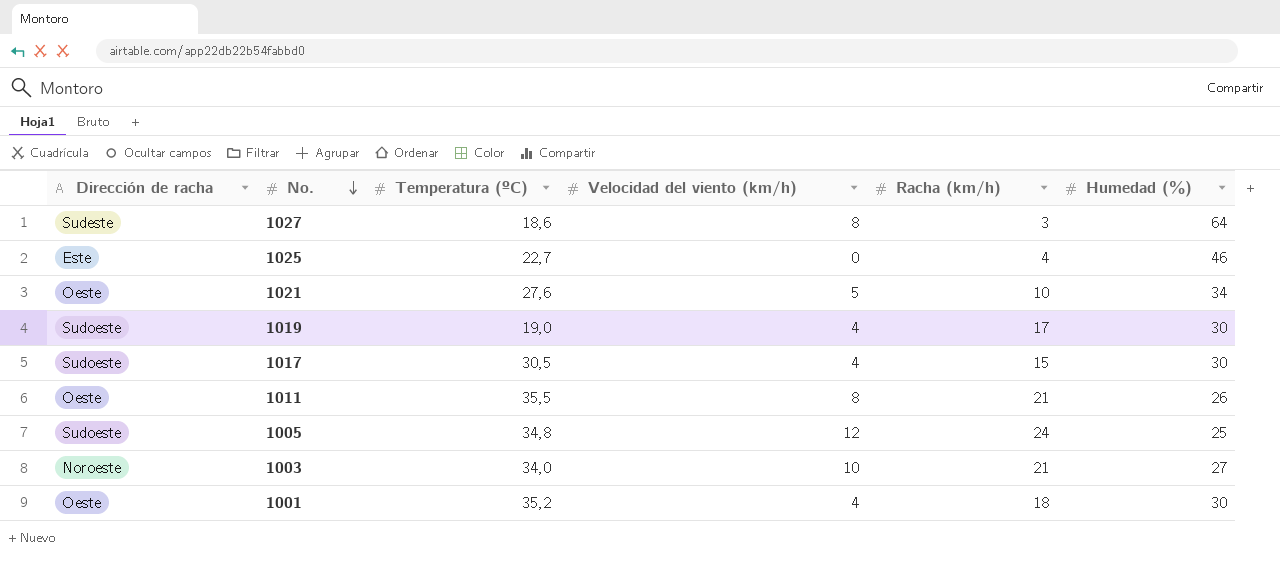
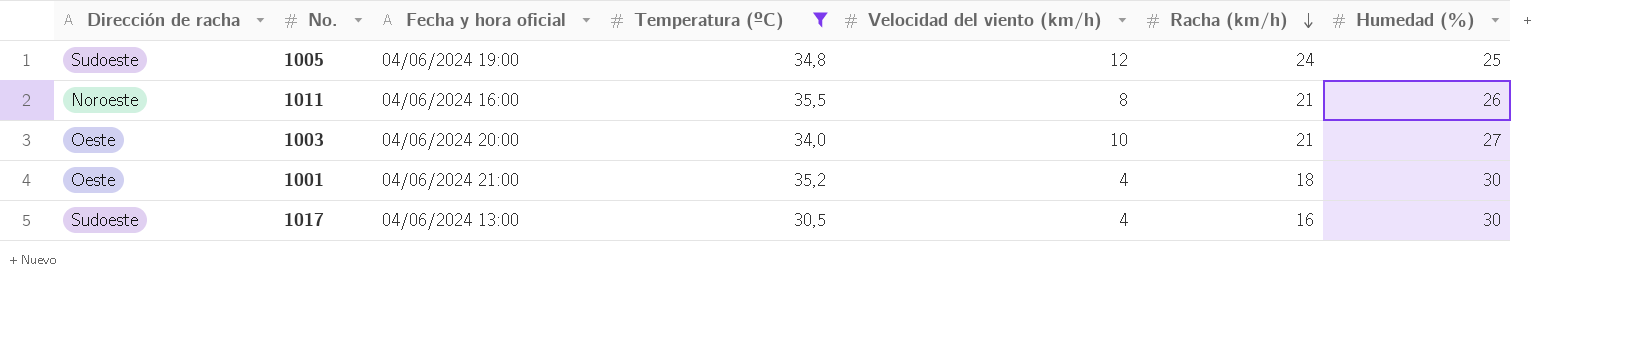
filter: none -> Temperatura (ºC) >= 30,5
row order: No. descending -> Racha (km/h) descending
column Fecha y hora oficial | position: none -> 3
1011 | Dirección de racha: Oeste -> Noroeste
1003 | Dirección de racha: Noroeste -> Oeste
1017 | Racha (km/h): 15 -> 16

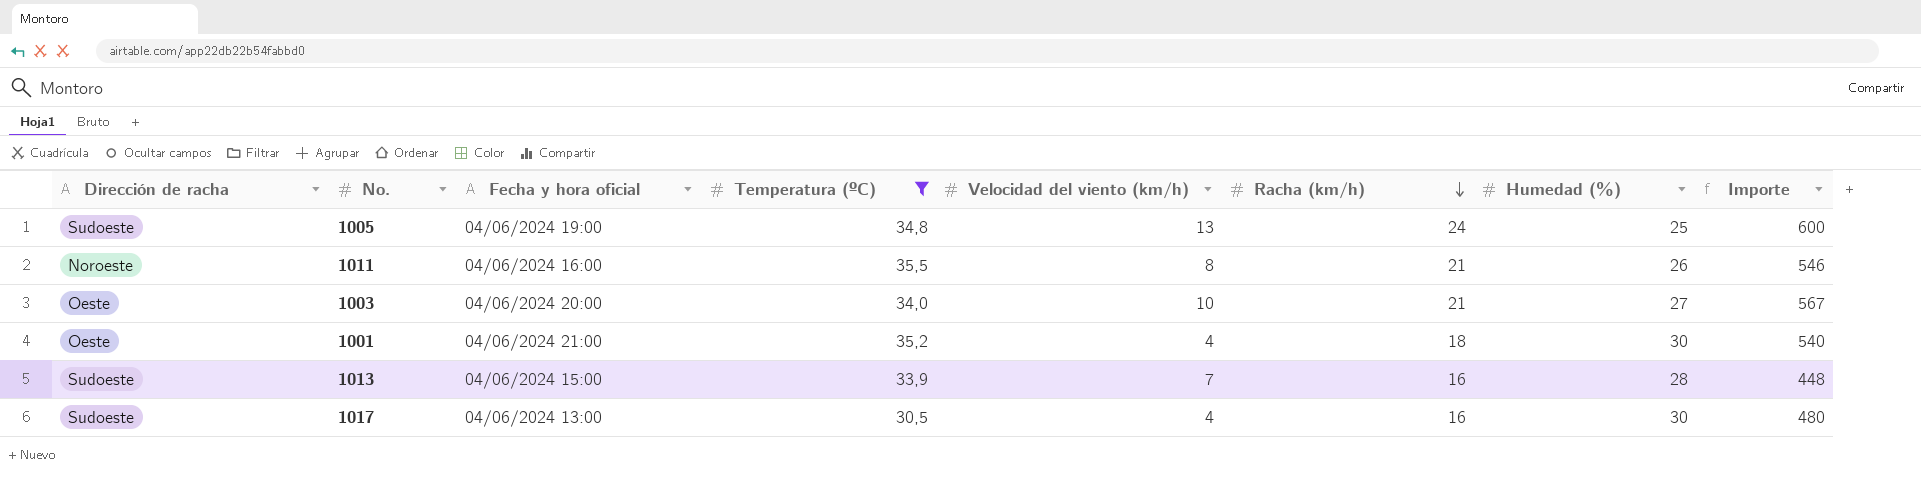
column Importe | formula: none -> [Racha (km/h)] * [Humedad (%)]
1005 | Velocidad del viento (km/h): 12 -> 13
row 1013: none -> Sudoeste | 04/06/2024 15:00 | 33,9 | 7 | 16 | 28 | 448

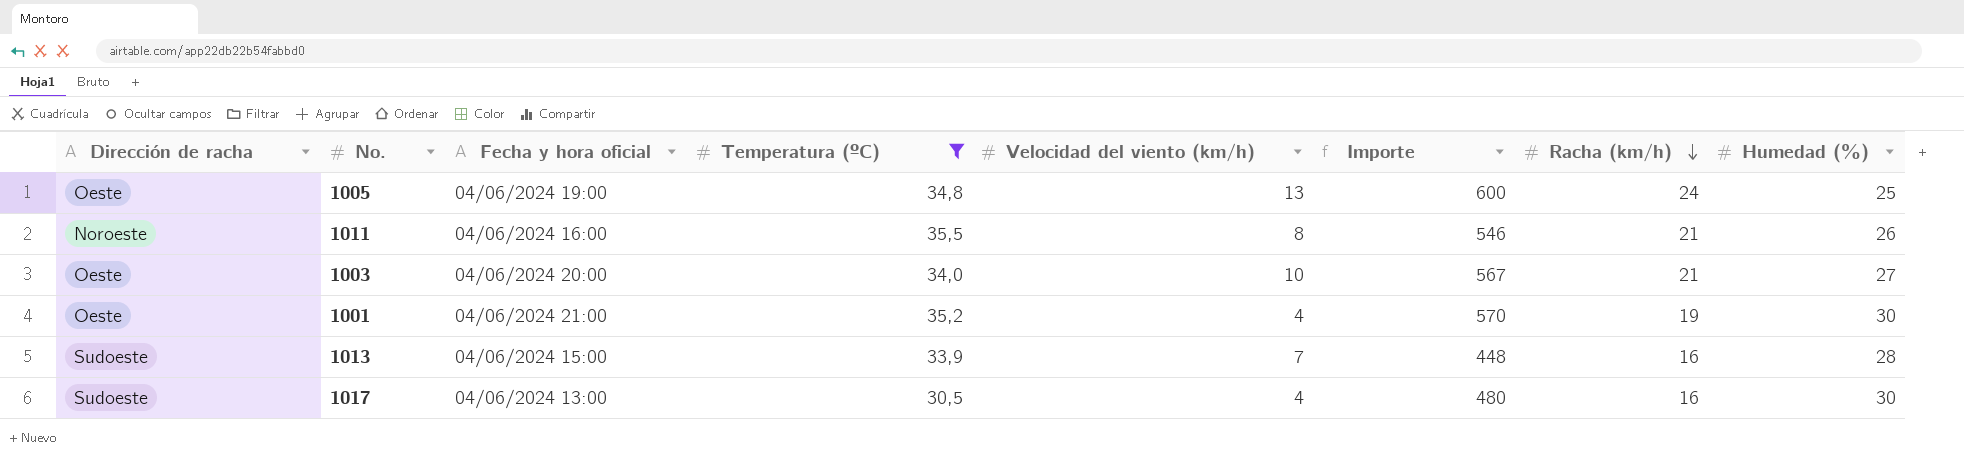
column Importe | position: 8 -> 6
1005 | Dirección de racha: Sudoeste -> Oeste
1001 | Importe: 540 -> 570
1001 | Racha (km/h): 18 -> 19

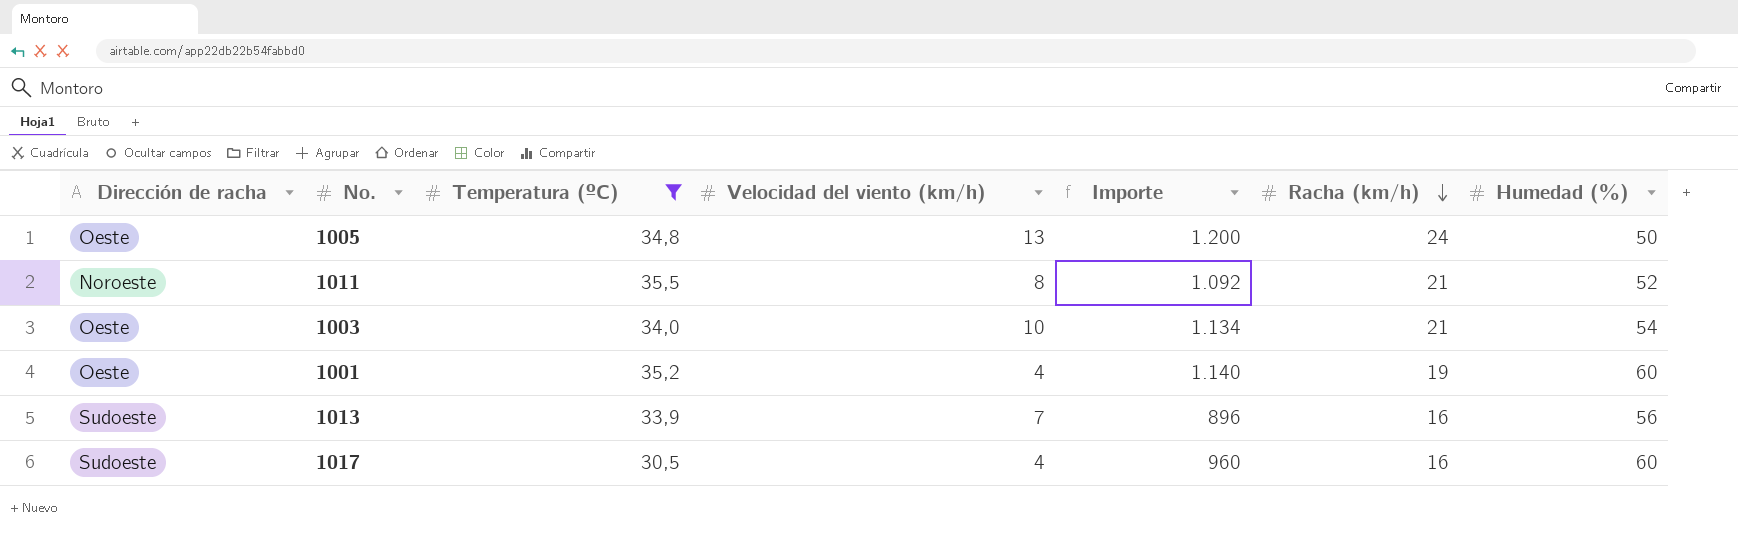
column Fecha y hora oficial | position: 3 -> none
1005 | Importe: 600 -> 1.200
1005 | Humedad (%): 25 -> 50
1011 | Importe: 546 -> 1.092
1011 | Humedad (%): 26 -> 52
1003 | Importe: 567 -> 1.134
1003 | Humedad (%): 27 -> 54
1001 | Importe: 570 -> 1.140
1001 | Humedad (%): 30 -> 60
1013 | Importe: 448 -> 896
1013 | Humedad (%): 28 -> 56
1017 | Importe: 480 -> 960
1017 | Humedad (%): 30 -> 60

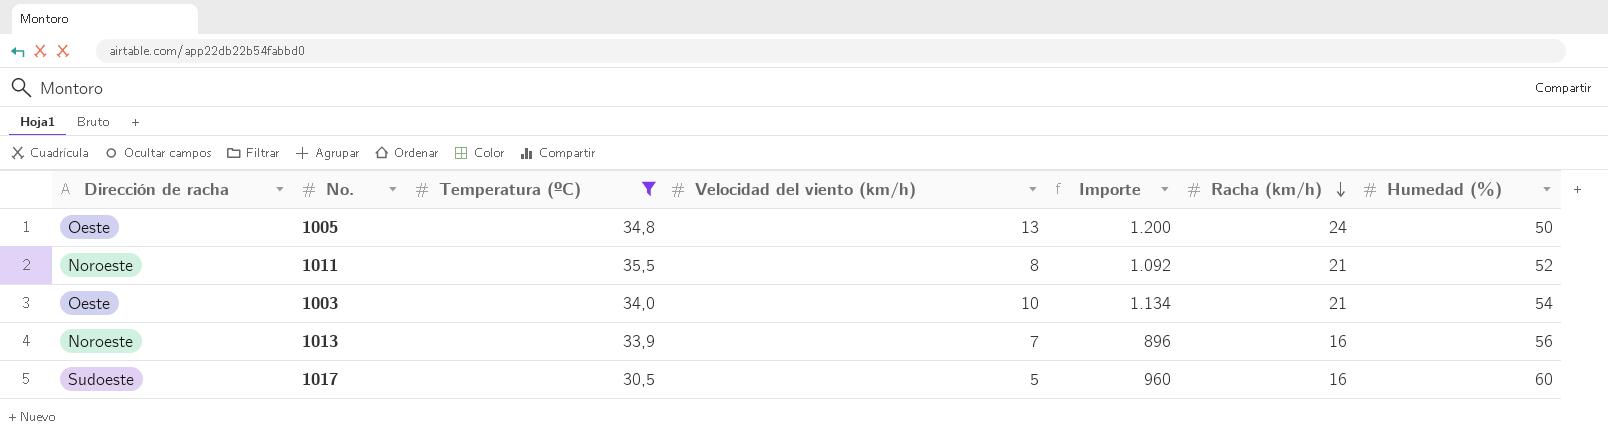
row 1001: Oeste | 35,2 | 4 | 1.140 | 19 | 60 -> none
1013 | Dirección de racha: Sudoeste -> Noroeste
1017 | Velocidad del viento (km/h): 4 -> 5

